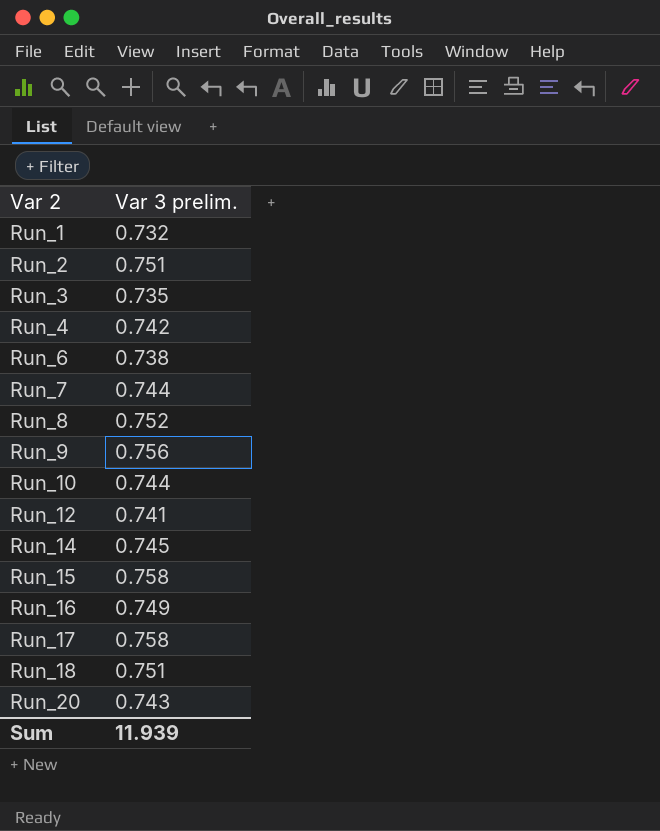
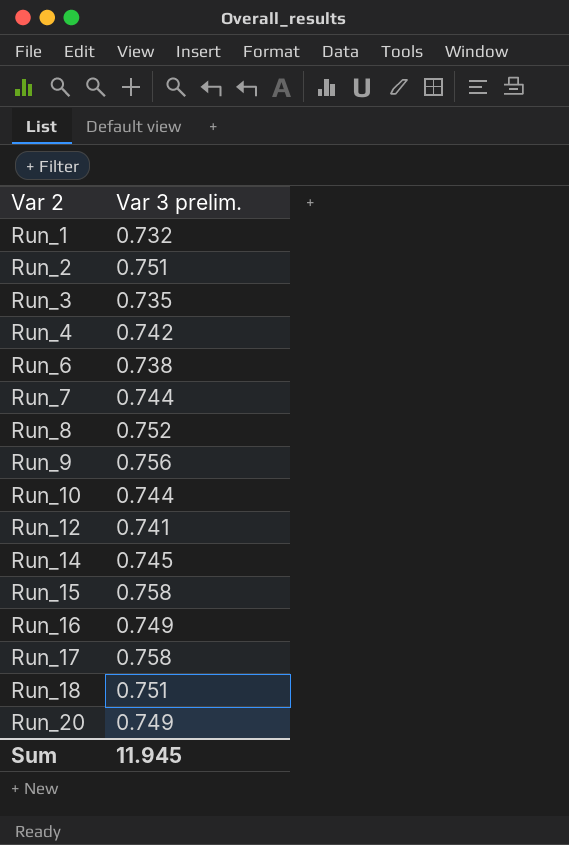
Run_20 | Var 3 prelim.: 0.743 -> 0.749
Sum | Var 3 prelim.: 11.939 -> 11.945

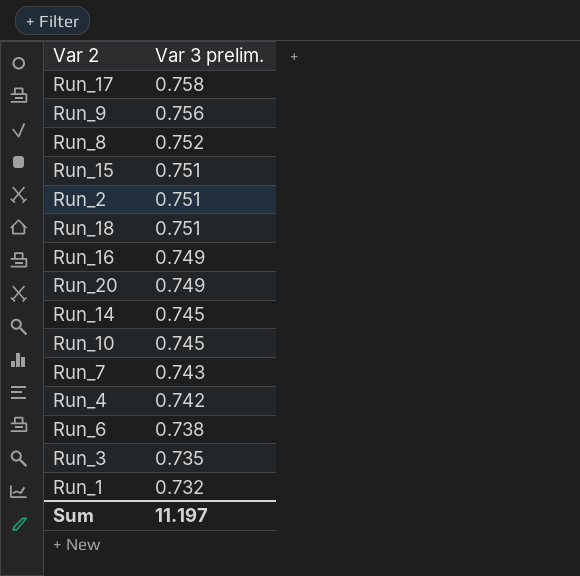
row order: Var 2 ascending -> Var 3 prelim. descending
row Run_12: 0.741 -> none
Run_15 | Var 3 prelim.: 0.758 -> 0.751
Run_10 | Var 3 prelim.: 0.744 -> 0.745
Run_7 | Var 3 prelim.: 0.744 -> 0.743
Sum | Var 3 prelim.: 11.945 -> 11.197

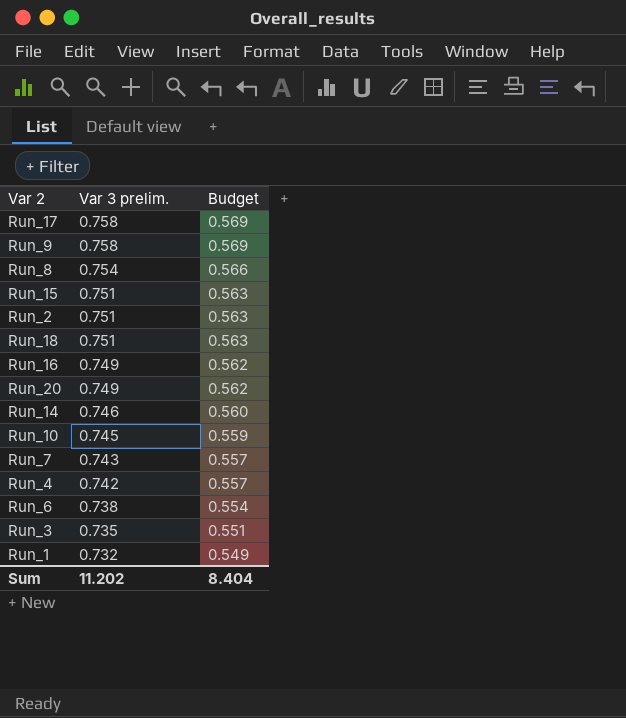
column Budget | formula: none -> [Var 3 prelim.] * 0.75
Run_9 | Var 3 prelim.: 0.756 -> 0.758
Run_8 | Var 3 prelim.: 0.752 -> 0.754
Run_14 | Var 3 prelim.: 0.745 -> 0.746
Sum | Var 3 prelim.: 11.197 -> 11.202

